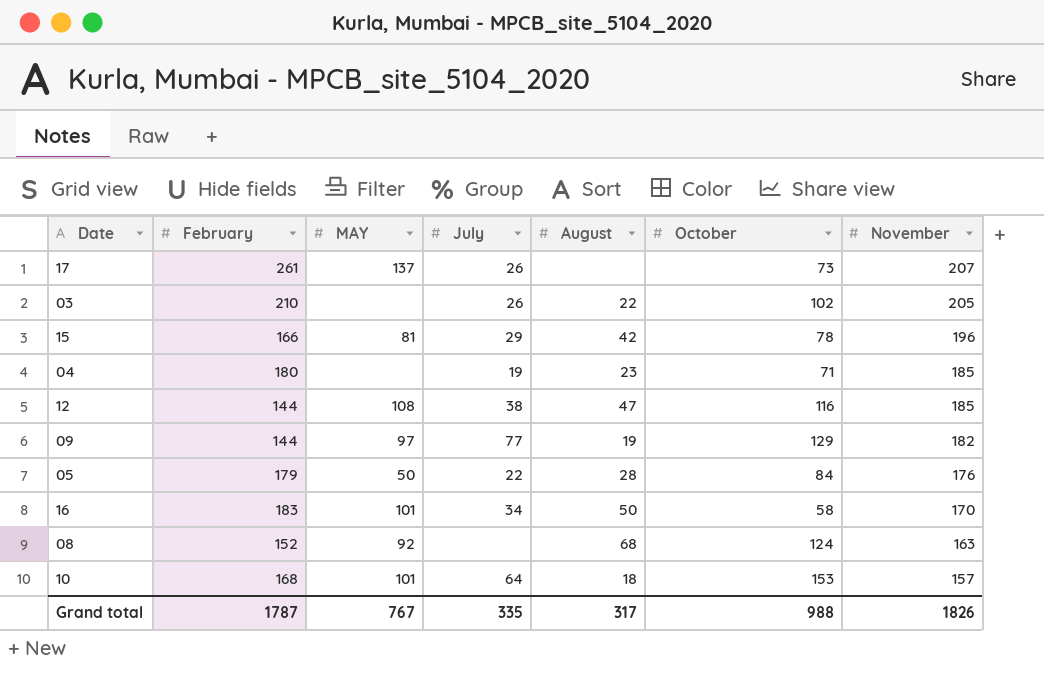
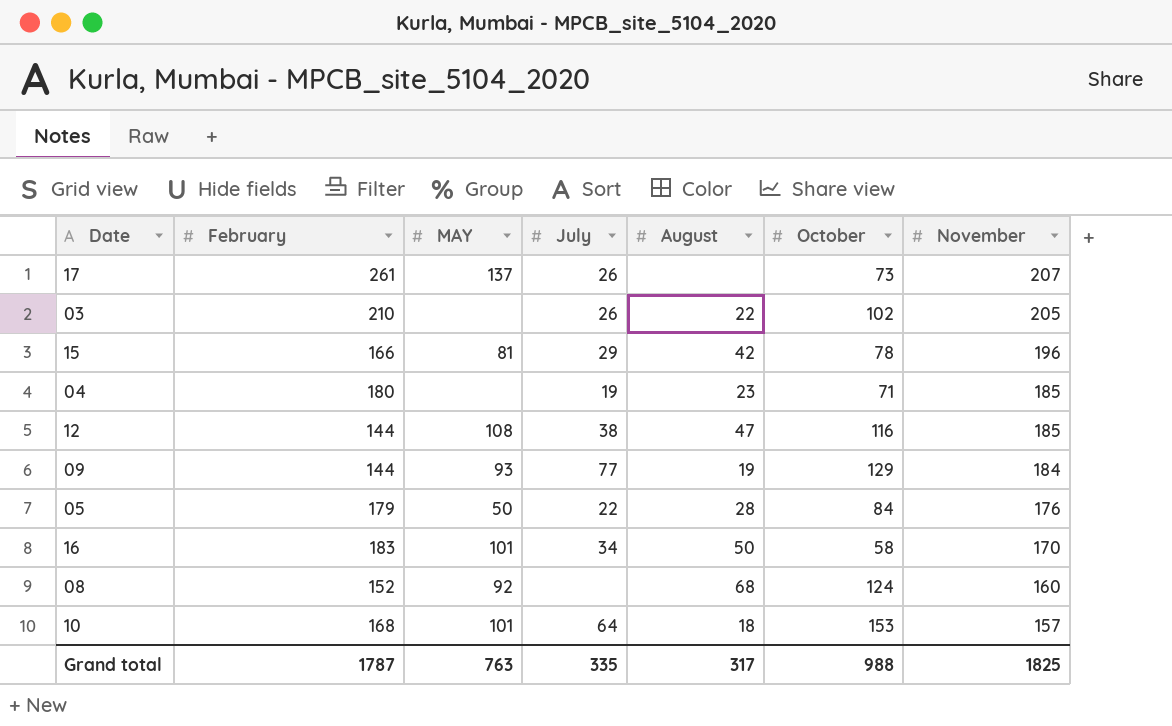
09 | MAY: 97 -> 93
09 | November: 182 -> 184
08 | November: 163 -> 160
Grand total | MAY: 767 -> 763
Grand total | November: 1826 -> 1825

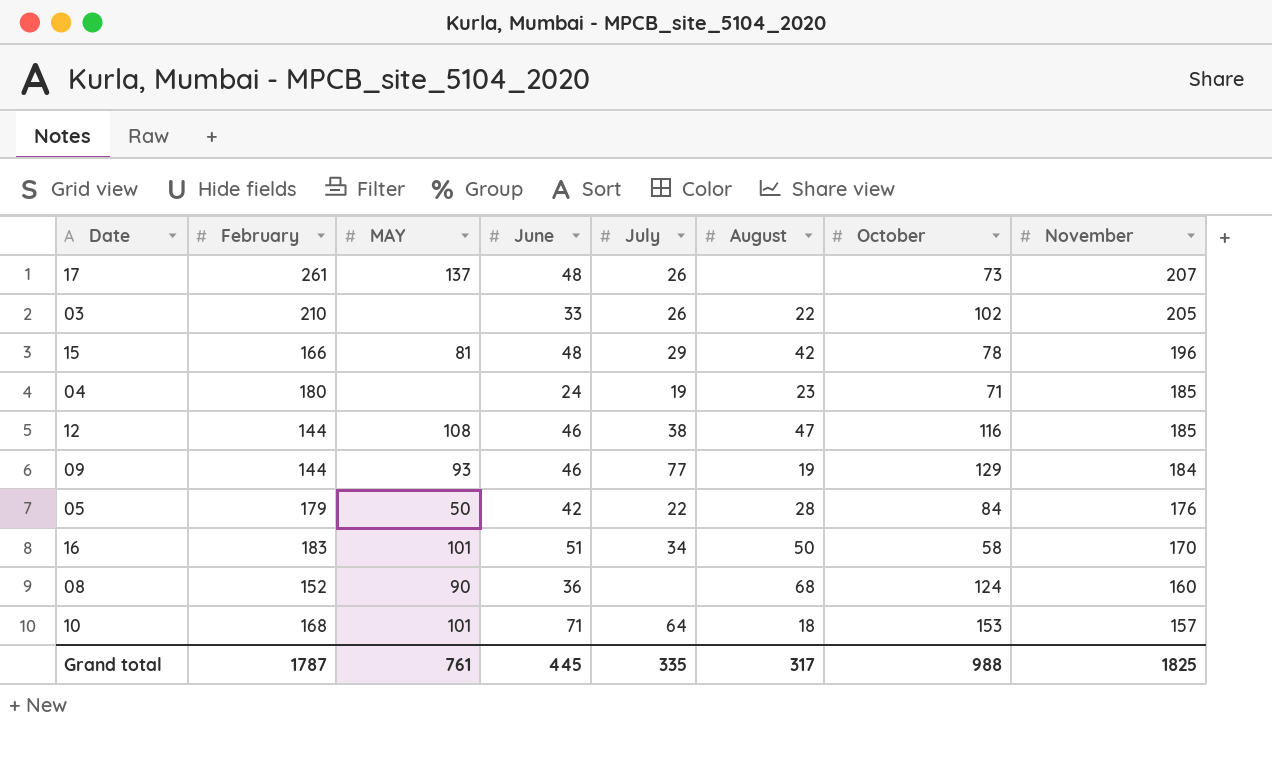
column June | position: none -> 4
08 | MAY: 92 -> 90
Grand total | MAY: 763 -> 761

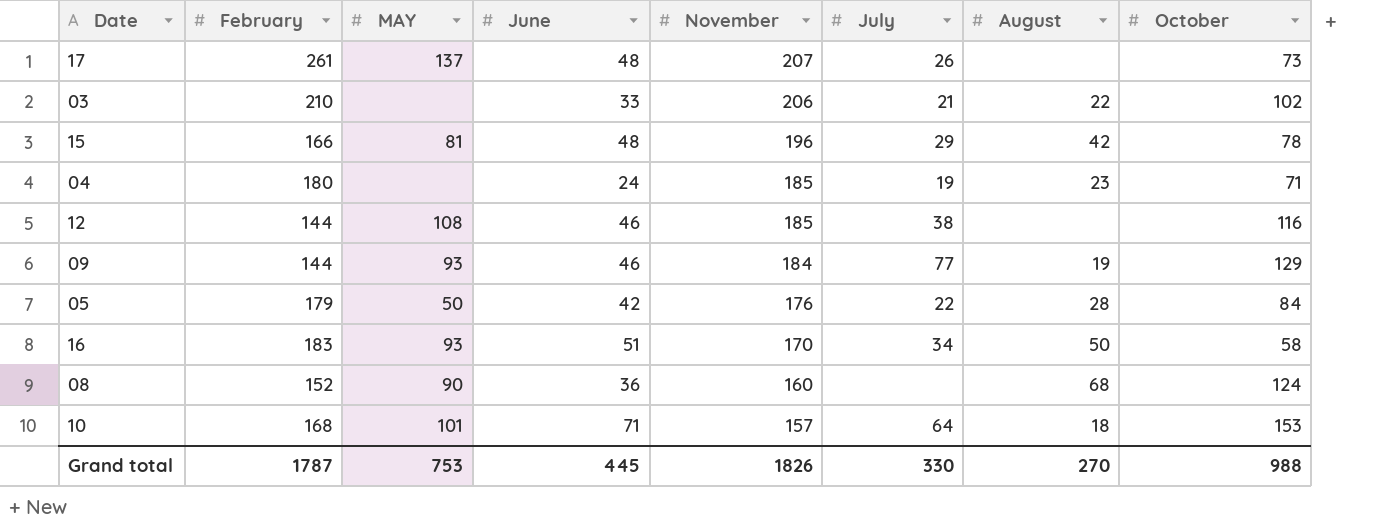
column November | position: 8 -> 5
03 | November: 205 -> 206
03 | July: 26 -> 21
12 | August: 47 -> none
16 | MAY: 101 -> 93
Grand total | MAY: 761 -> 753
Grand total | November: 1825 -> 1826
Grand total | July: 335 -> 330
Grand total | August: 317 -> 270

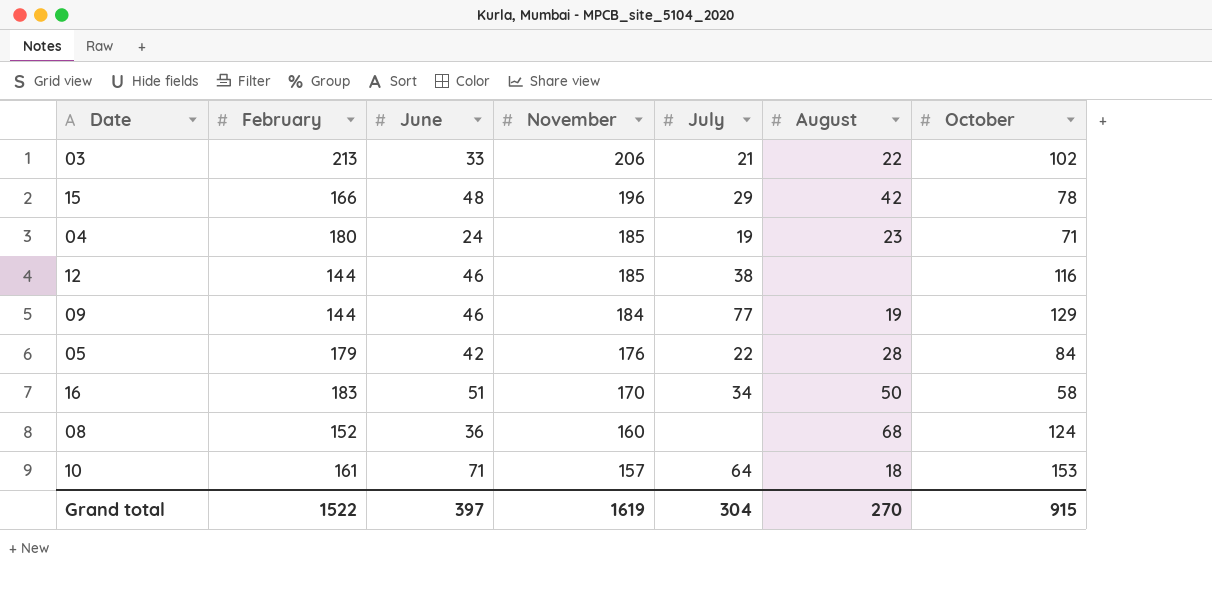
column MAY | position: 3 -> none
row 17: 261 | 137 | 48 | 207 | 26 | none | 73 -> none
03 | February: 210 -> 213
10 | February: 168 -> 161
Grand total | February: 1787 -> 1522
Grand total | June: 445 -> 397
Grand total | November: 1826 -> 1619
Grand total | July: 330 -> 304
Grand total | October: 988 -> 915

